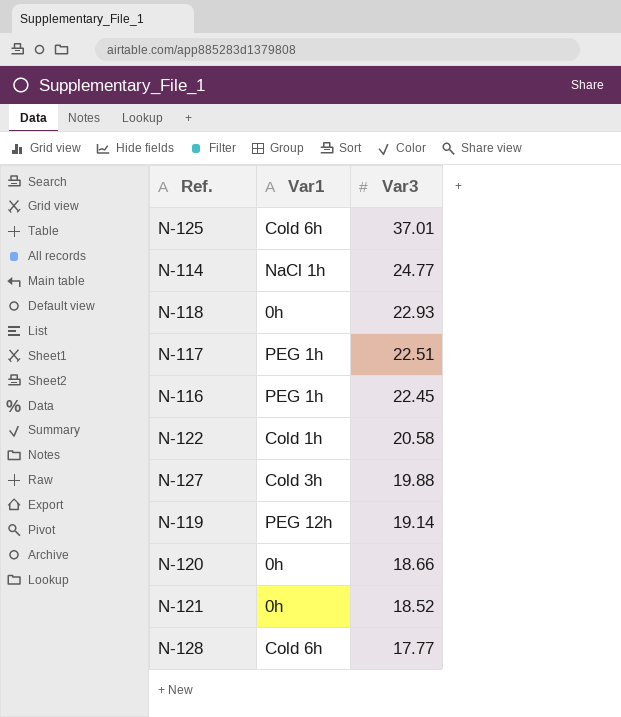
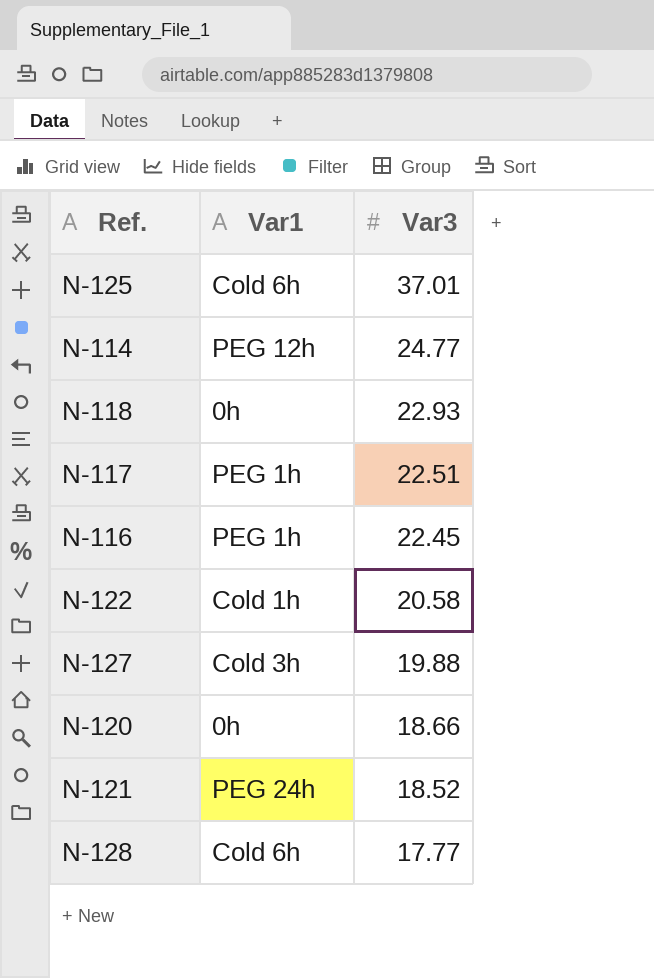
row N-119: PEG 12h | 19.14 -> none
N-114 | Var1: NaCl 1h -> PEG 12h
N-121 | Var1: 0h -> PEG 24h

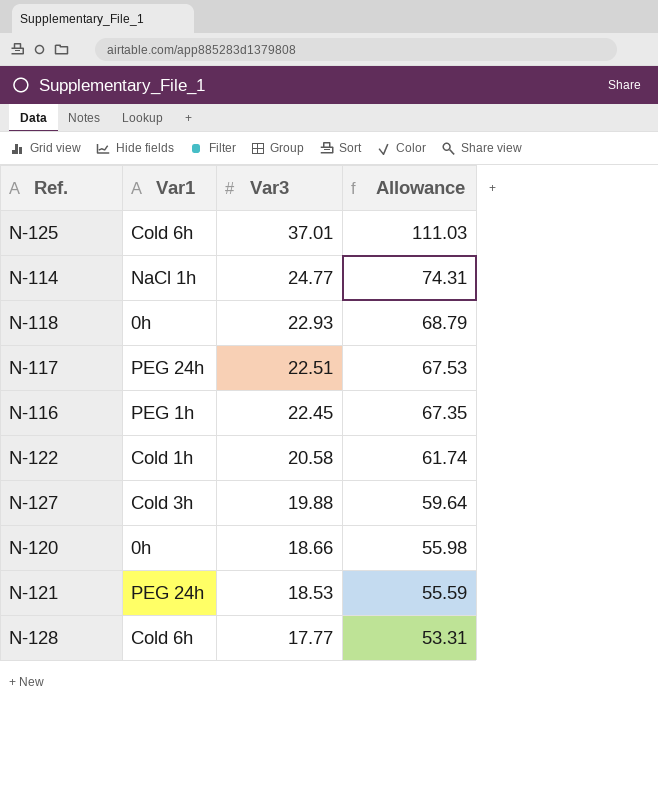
column Allowance | formula: none -> [Var3] * 3
N-114 | Var1: PEG 12h -> NaCl 1h
N-117 | Var1: PEG 1h -> PEG 24h
N-121 | Var3: 18.52 -> 18.53

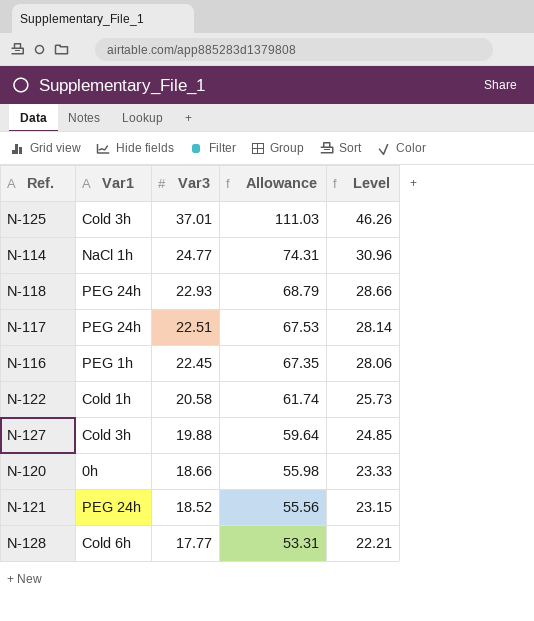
column Level | formula: none -> [Var3] * 1.25
N-125 | Var1: Cold 6h -> Cold 3h
N-118 | Var1: 0h -> PEG 24h
N-121 | Var3: 18.53 -> 18.52
N-121 | Allowance: 55.59 -> 55.56

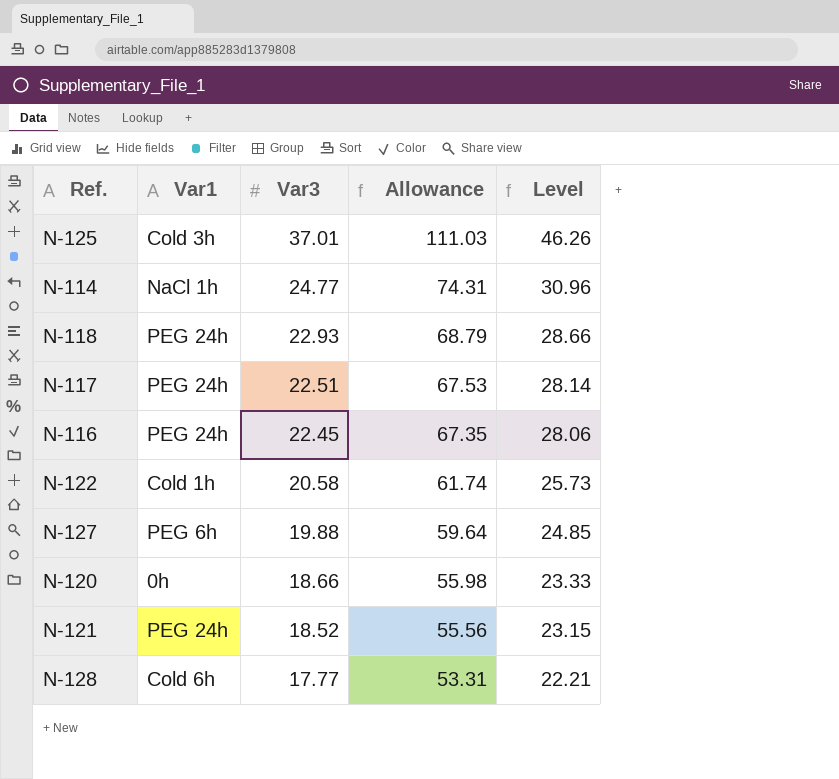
N-116 | Var1: PEG 1h -> PEG 24h
N-127 | Var1: Cold 3h -> PEG 6h

